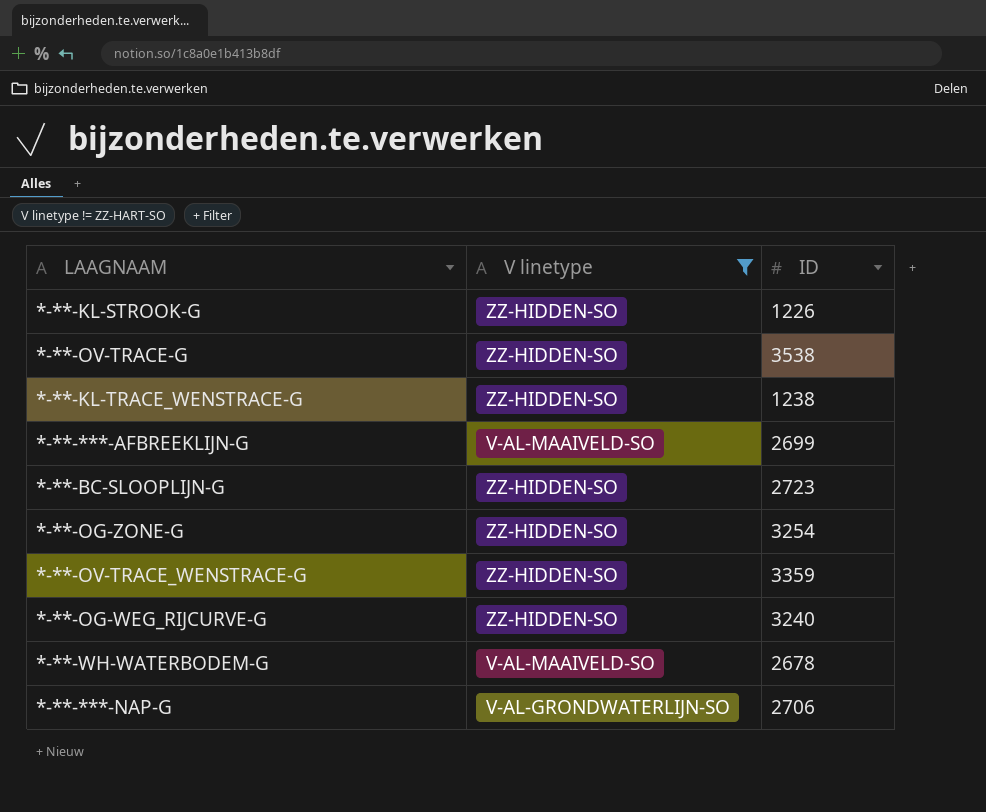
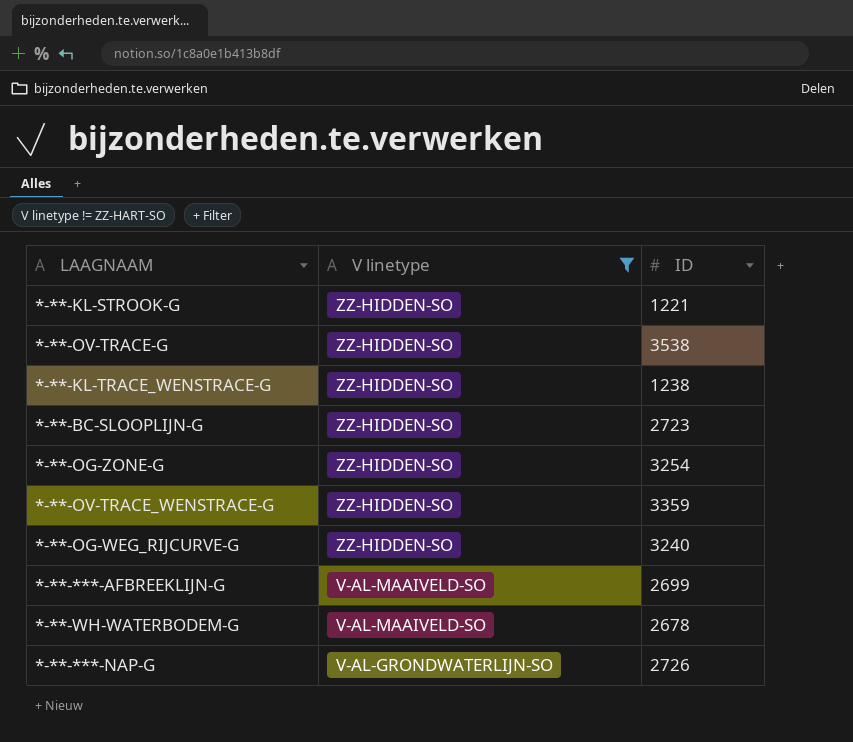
row order: none -> V linetype descending
*-**-KL-STROOK-G | ID: 1226 -> 1221
*-**-***-NAP-G | ID: 2706 -> 2726

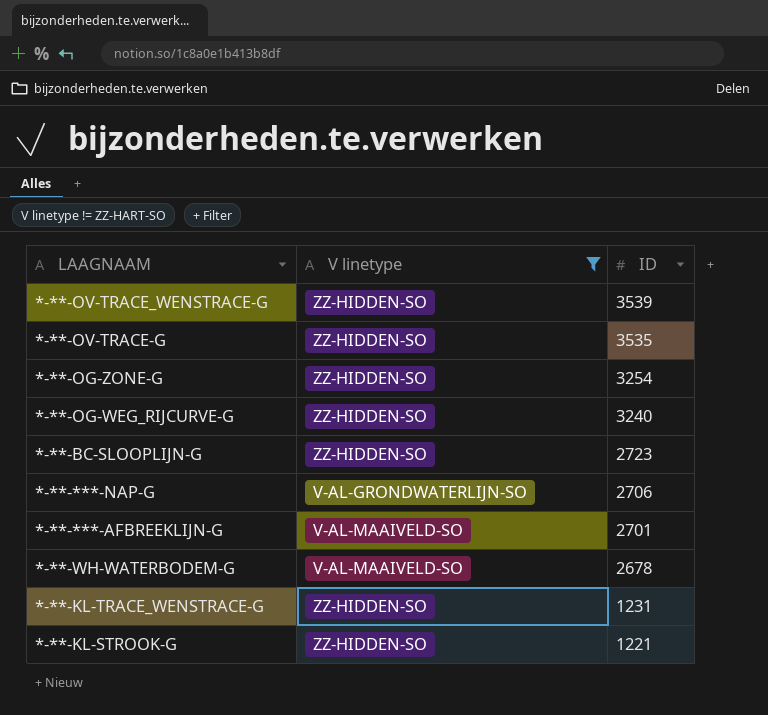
row order: V linetype descending -> ID descending
*-**-OV-TRACE_WENSTRACE-G | ID: 3359 -> 3539
*-**-OV-TRACE-G | ID: 3538 -> 3535
*-**-***-NAP-G | ID: 2726 -> 2706
*-**-***-AFBREEKLIJN-G | ID: 2699 -> 2701
*-**-KL-TRACE_WENSTRACE-G | ID: 1238 -> 1231

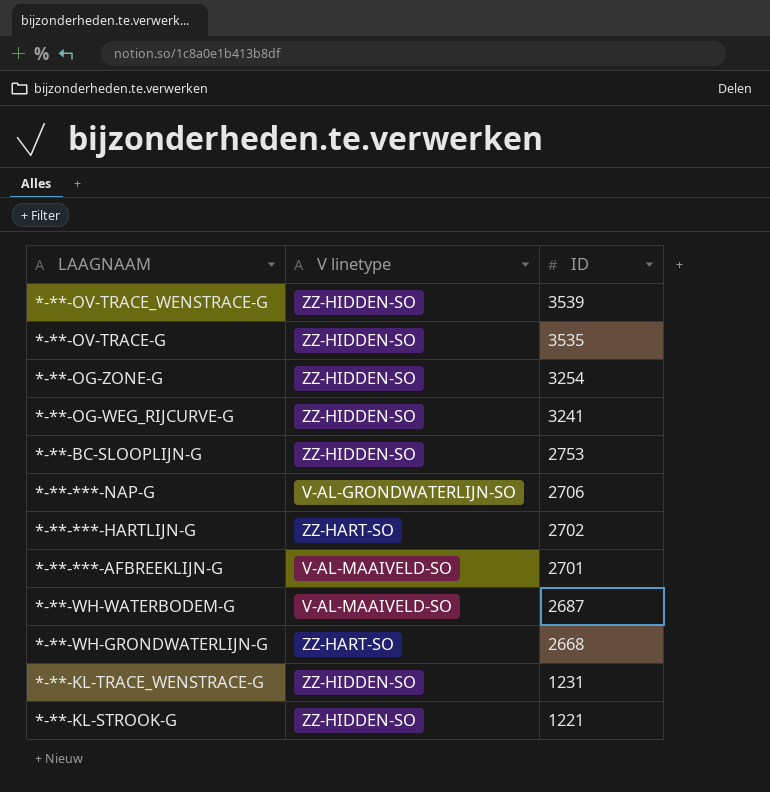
filter: V linetype != ZZ-HART-SO -> none
*-**-OG-WEG_RIJCURVE-G | ID: 3240 -> 3241
*-**-BC-SLOOPLIJN-G | ID: 2723 -> 2753
*-**-WH-WATERBODEM-G | ID: 2678 -> 2687

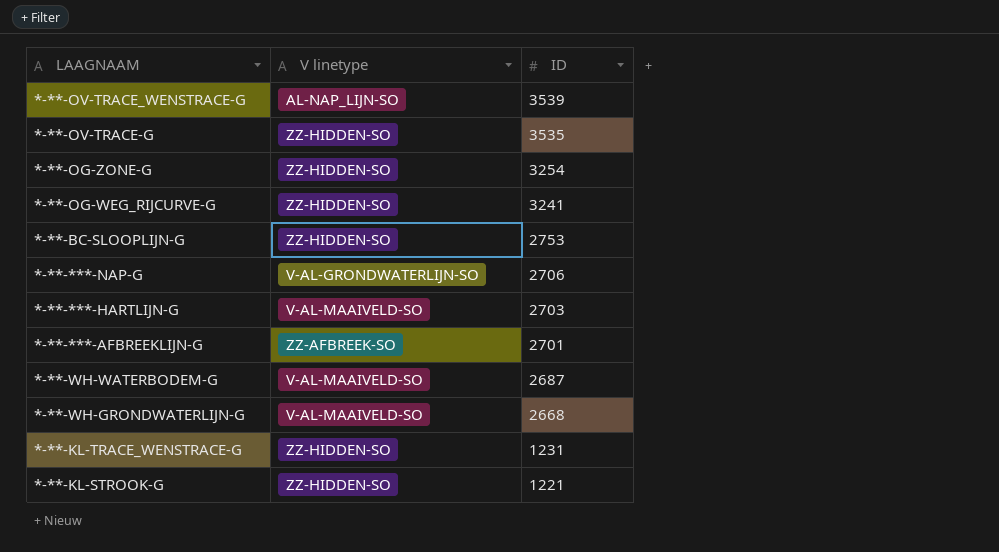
*-**-OV-TRACE_WENSTRACE-G | V linetype: ZZ-HIDDEN-SO -> AL-NAP_LIJN-SO
*-**-***-HARTLIJN-G | V linetype: ZZ-HART-SO -> V-AL-MAAIVELD-SO
*-**-***-HARTLIJN-G | ID: 2702 -> 2703
*-**-***-AFBREEKLIJN-G | V linetype: V-AL-MAAIVELD-SO -> ZZ-AFBREEK-SO
*-**-WH-GRONDWATERLIJN-G | V linetype: ZZ-HART-SO -> V-AL-MAAIVELD-SO

